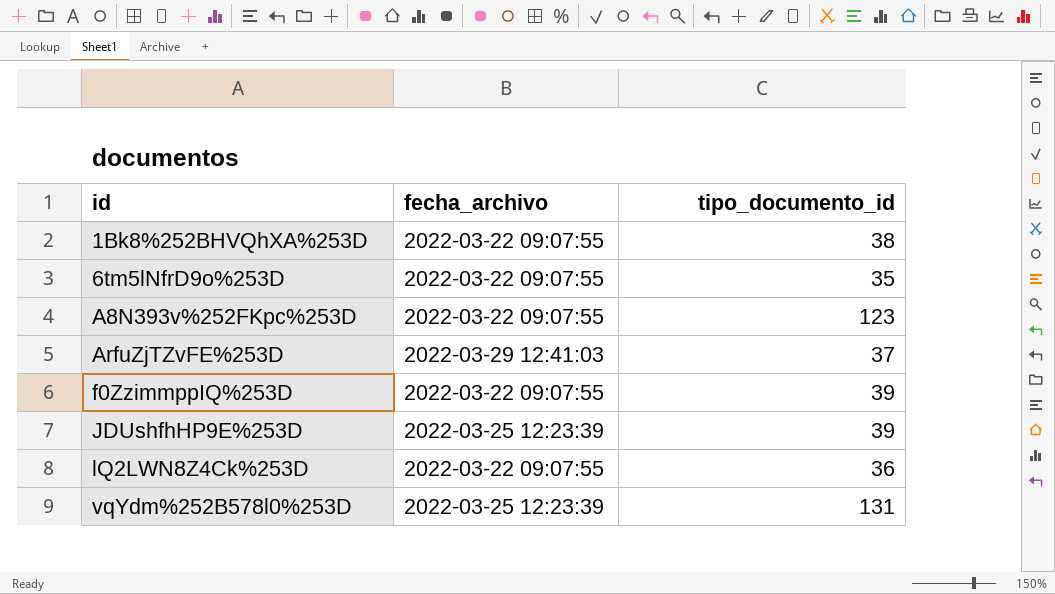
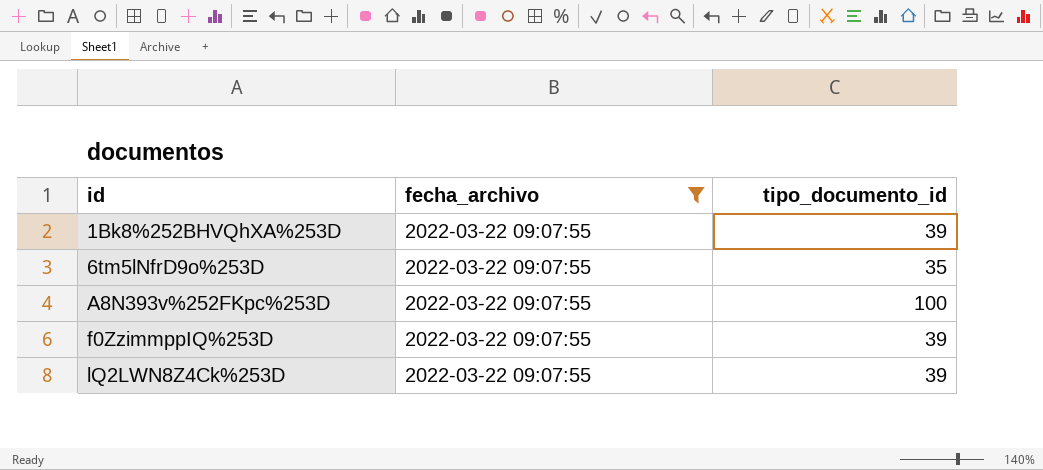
filter: none -> fecha_archivo = 2022-03-22 09:07:55
1Bk8%252BHVQhXA%253D | tipo_documento_id: 38 -> 39
A8N393v%252FKpc%253D | tipo_documento_id: 123 -> 100
lQ2LWN8Z4Ck%253D | tipo_documento_id: 36 -> 39

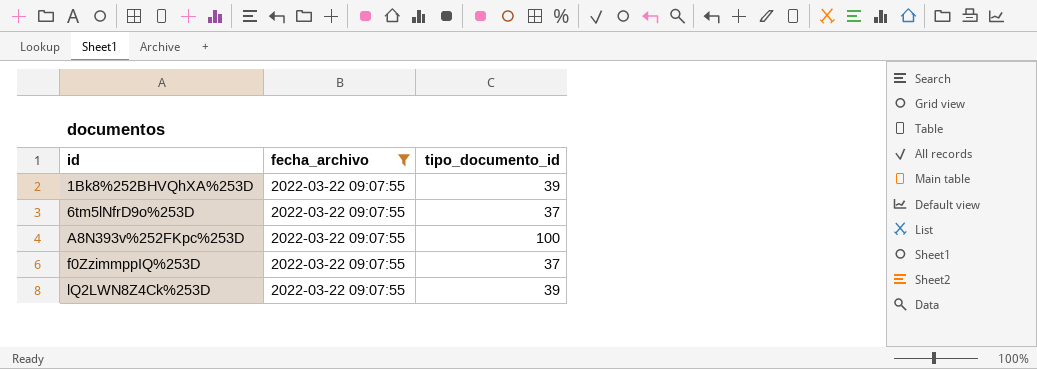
6tm5lNfrD9o%253D | tipo_documento_id: 35 -> 37
f0ZzimmppIQ%253D | tipo_documento_id: 39 -> 37

